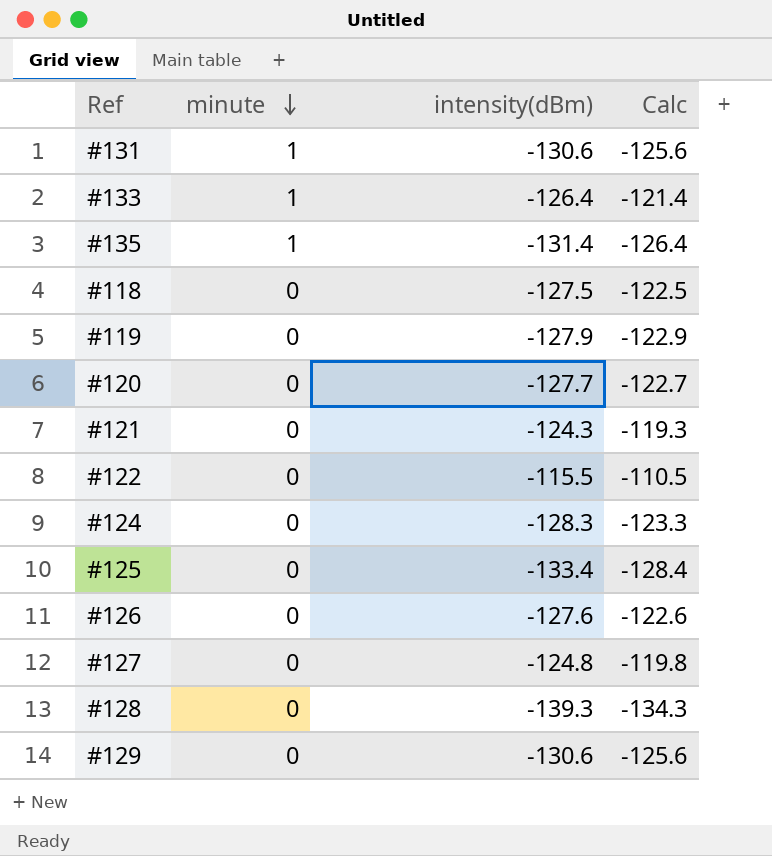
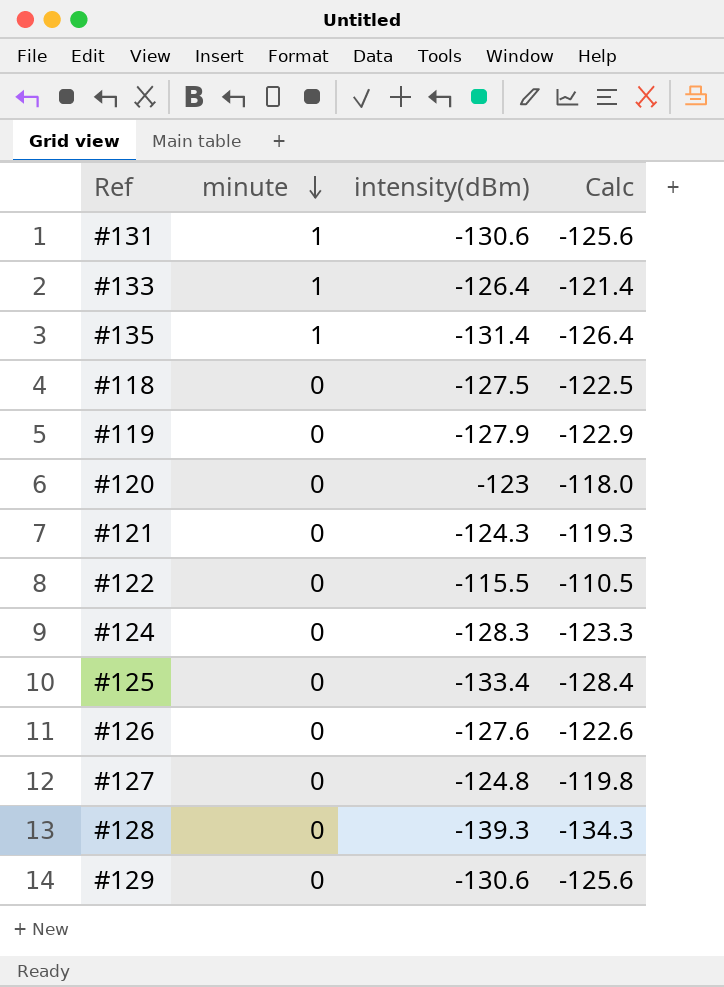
#120 | intensity(dBm): -127.7 -> -123
#120 | Calc: -122.7 -> -118.0

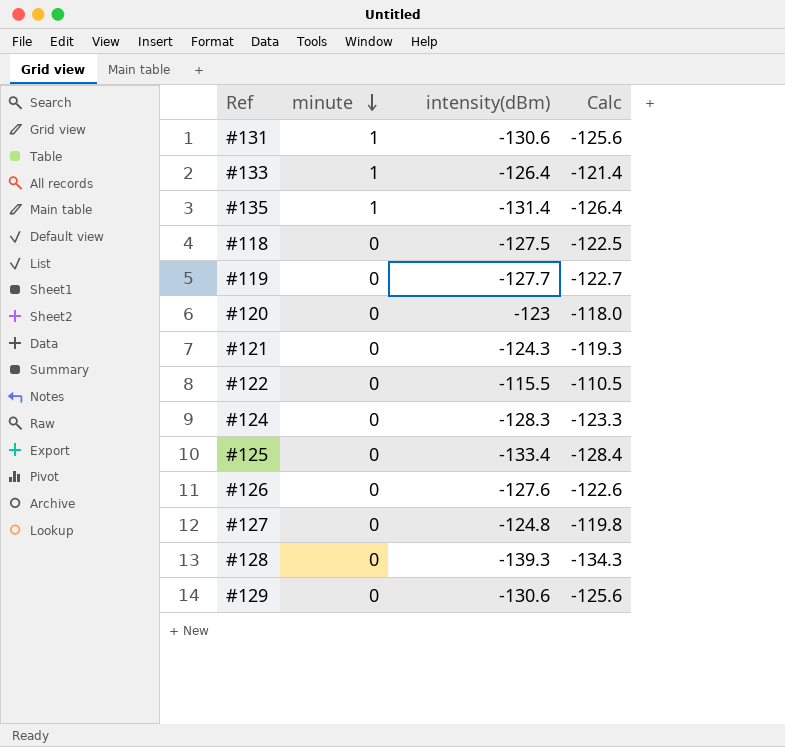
#119 | intensity(dBm): -127.9 -> -127.7
#119 | Calc: -122.9 -> -122.7

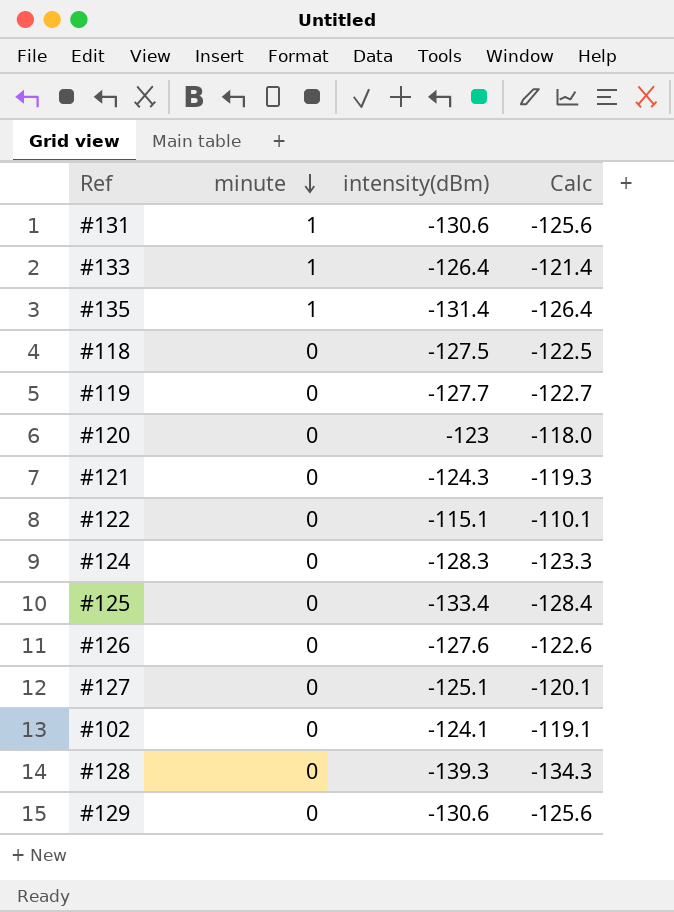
#122 | intensity(dBm): -115.5 -> -115.1
#122 | Calc: -110.5 -> -110.1
#127 | intensity(dBm): -124.8 -> -125.1
#127 | Calc: -119.8 -> -120.1
row #102: none -> 0 | -124.1 | -119.1

